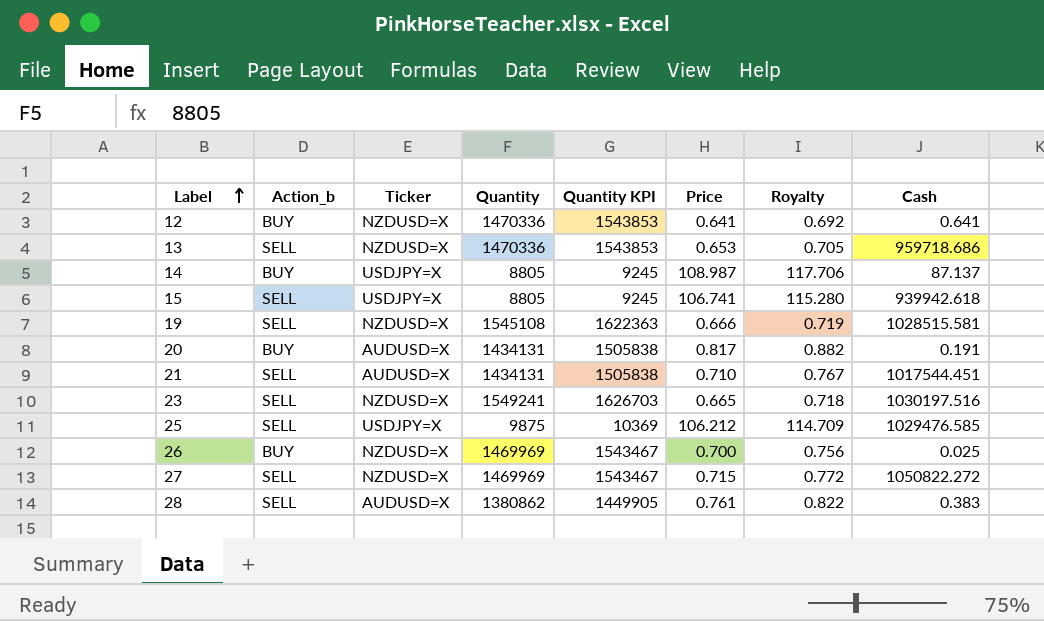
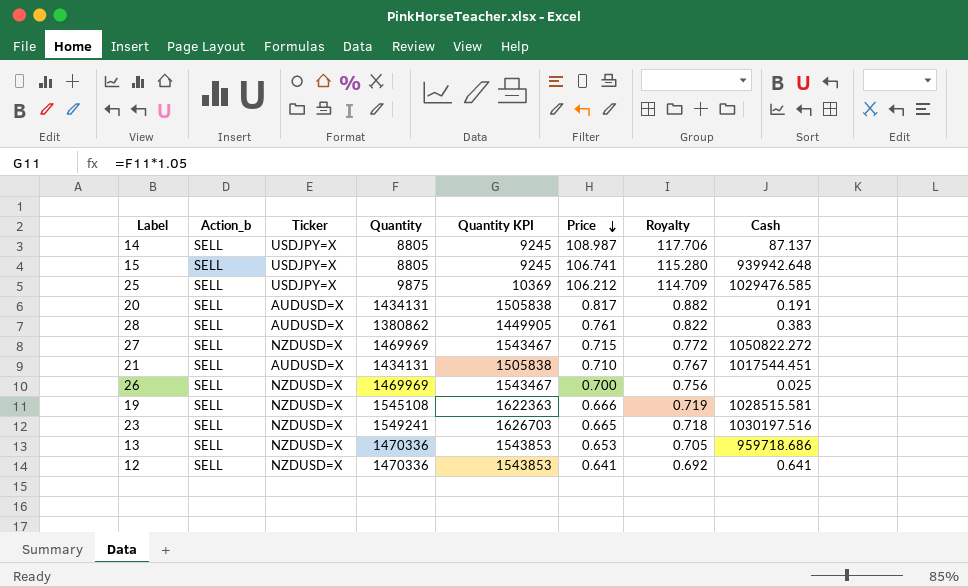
row order: Label ascending -> Price descending
14 | Action_b: BUY -> SELL
15 | Cash: 939942.618 -> 939942.648
20 | Action_b: BUY -> SELL
26 | Action_b: BUY -> SELL
12 | Action_b: BUY -> SELL

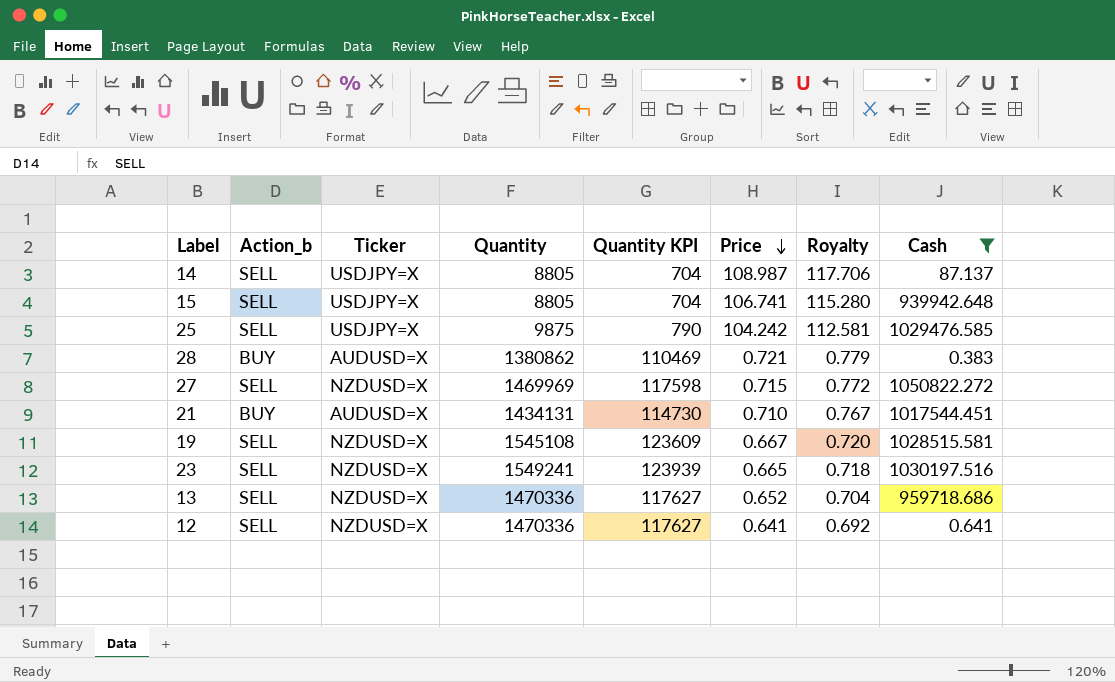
filter: none -> Cash >= 0.383
column Quantity KPI | formula: [Quantity] * 1.05 -> [Quantity] * 0.08
25 | Price: 106.212 -> 104.242
25 | Royalty: 114.709 -> 112.581
28 | Action_b: SELL -> BUY
28 | Price: 0.761 -> 0.721
28 | Royalty: 0.822 -> 0.779
21 | Action_b: SELL -> BUY
19 | Price: 0.666 -> 0.667
19 | Royalty: 0.719 -> 0.720
13 | Price: 0.653 -> 0.652
13 | Royalty: 0.705 -> 0.704

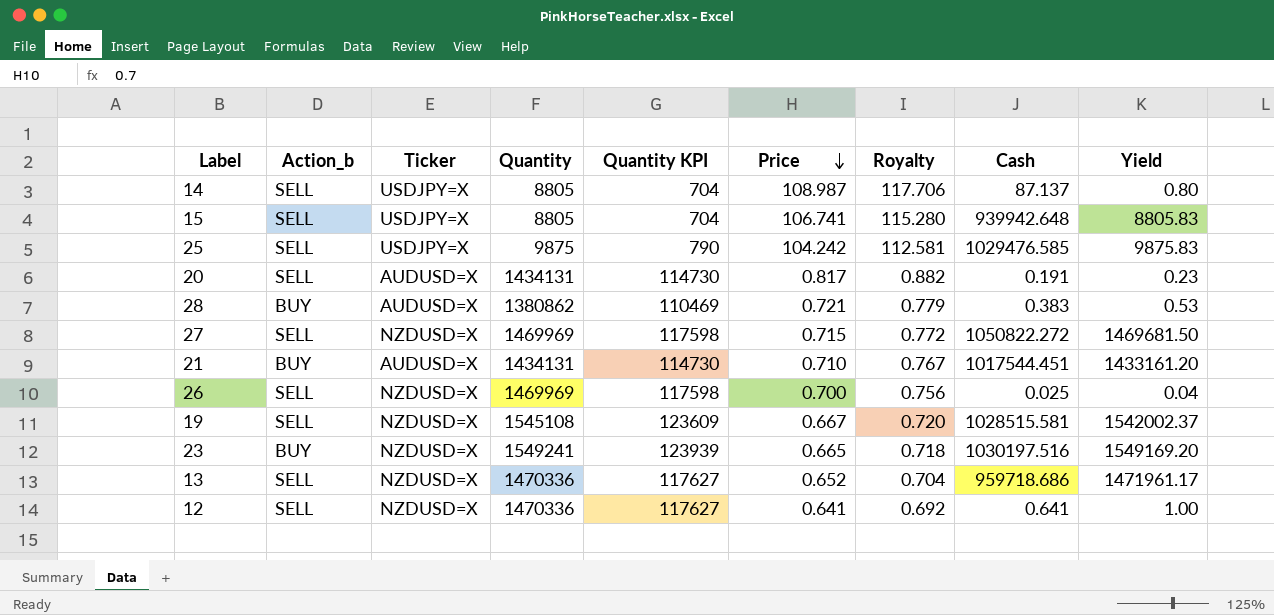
filter: Cash >= 0.383 -> none
column Yield | formula: none -> [Cash] / [Price]
23 | Action_b: SELL -> BUY

